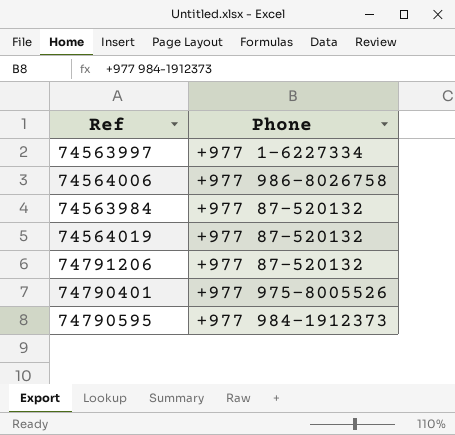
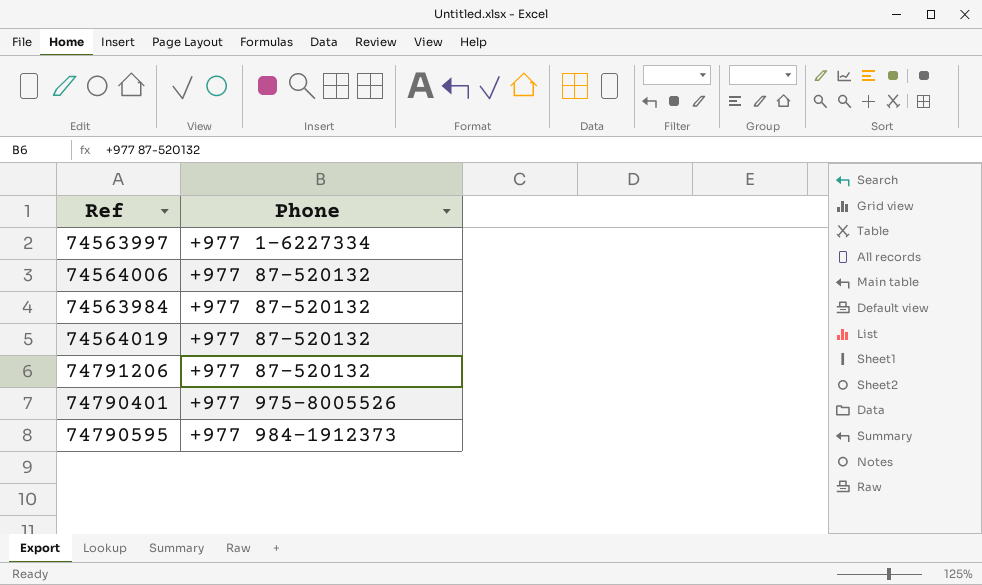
74564006 | Phone: +977 986-8026758 -> +977 87-520132

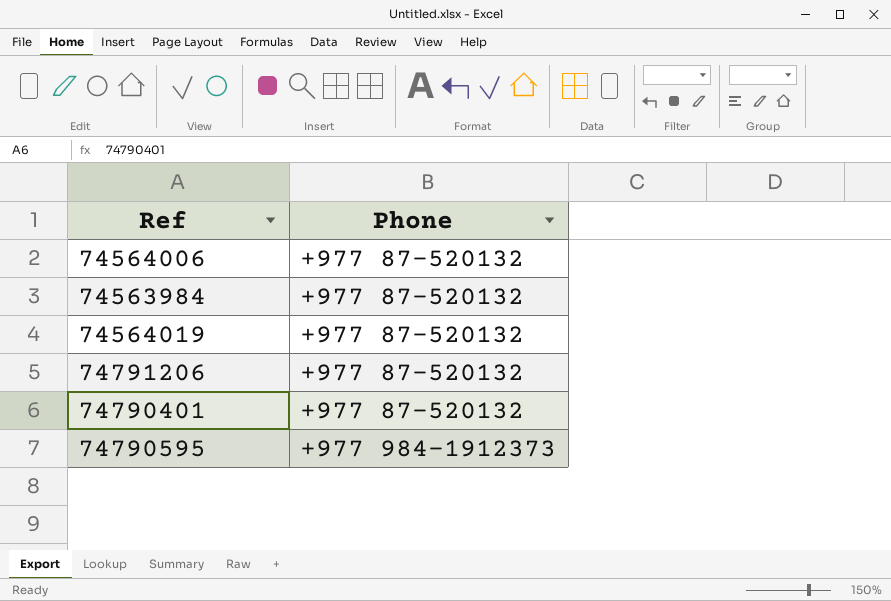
row 74563997: +977 1-6227334 -> none
74790401 | Phone: +977 975-8005526 -> +977 87-520132

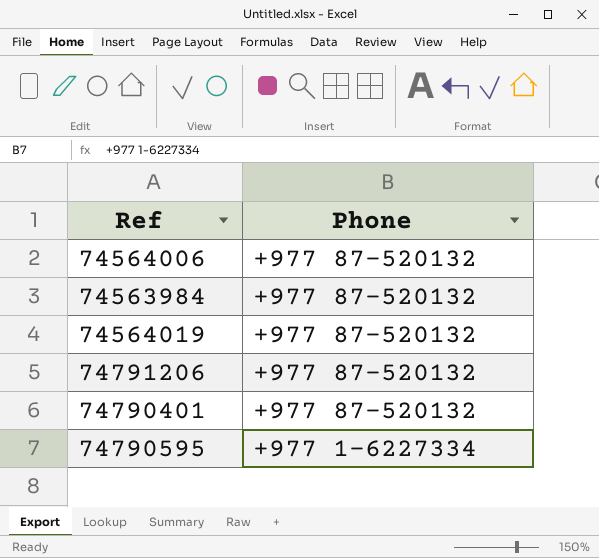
74790595 | Phone: +977 984-1912373 -> +977 1-6227334

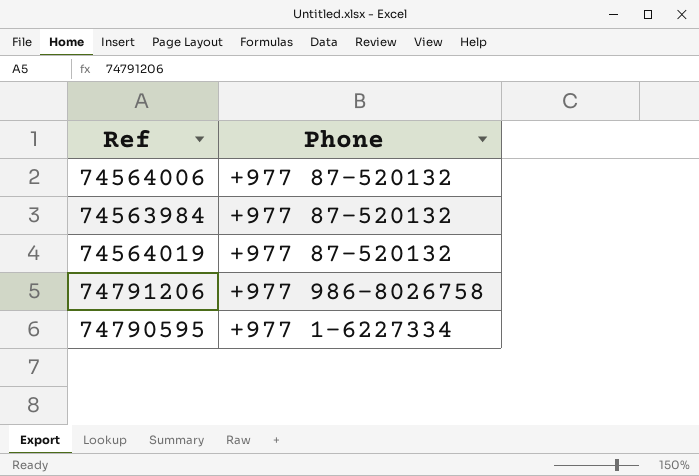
row 74790401: +977 87-520132 -> none
74791206 | Phone: +977 87-520132 -> +977 986-8026758

